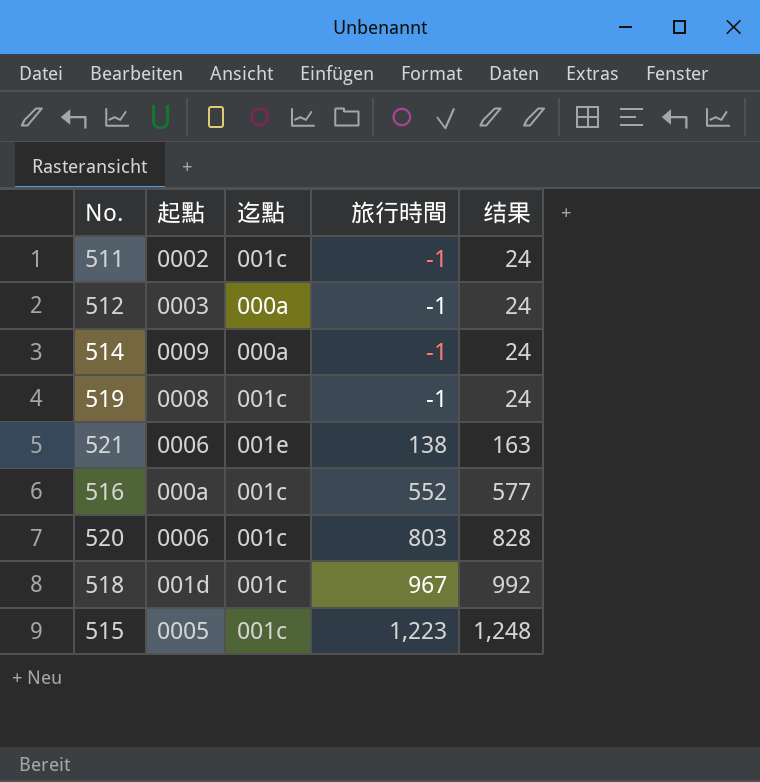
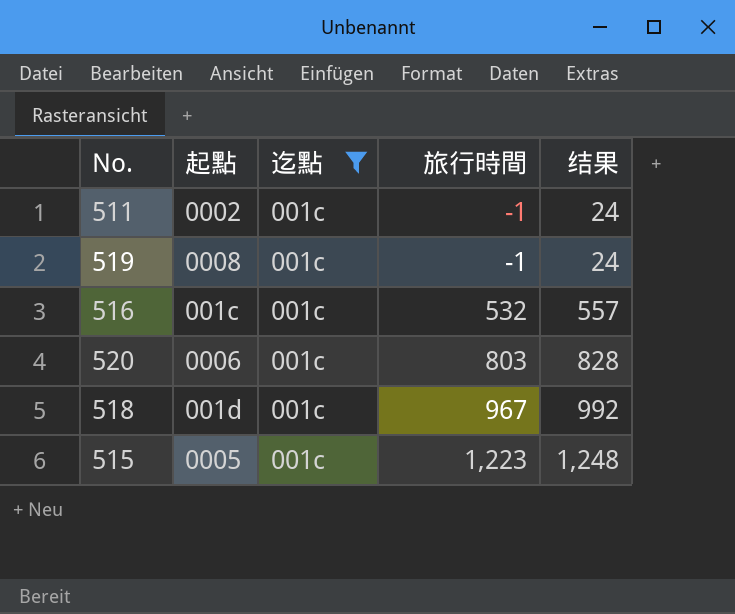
filter: none -> 迄點 = 001c
516 | 起點: 000a -> 001c
516 | 旅行時間: 552 -> 532
516 | 结果: 577 -> 557

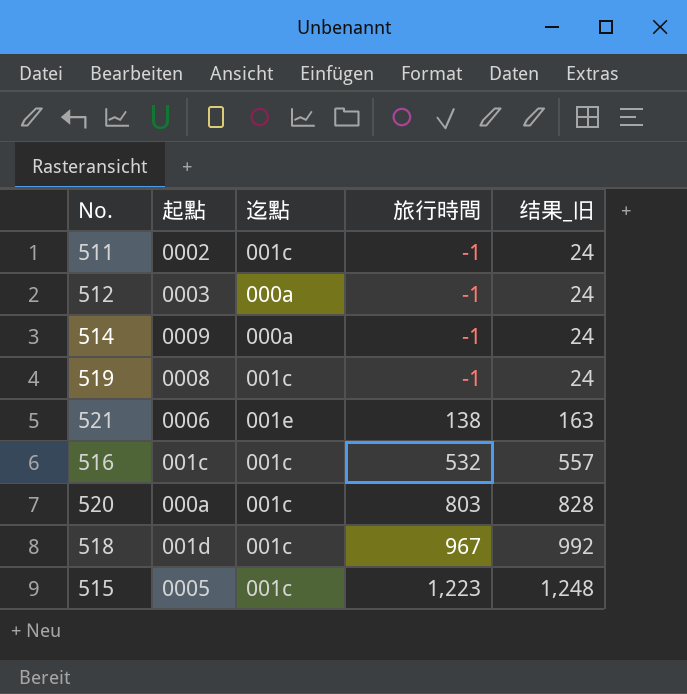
filter: 迄點 = 001c -> none
column name: 结果 -> 结果_旧
520 | 起點: 0006 -> 000a

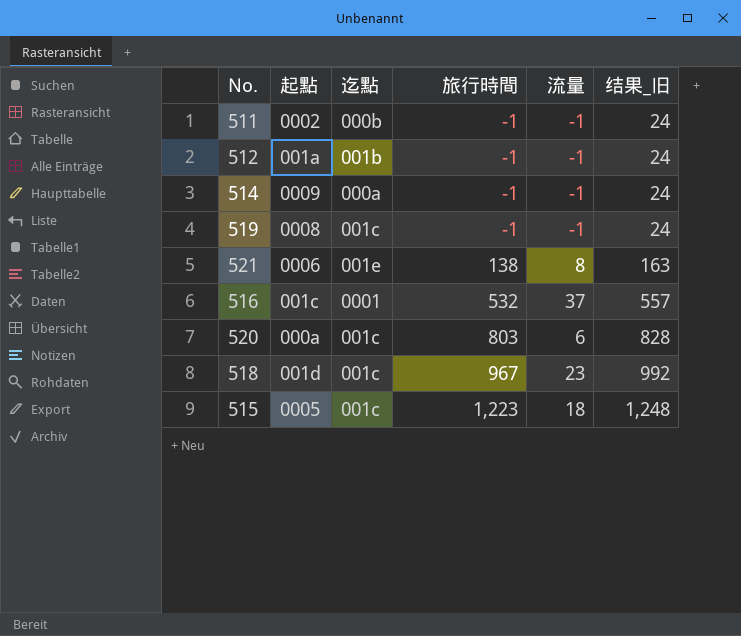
column 流量 | position: none -> 5
511 | 迄點: 001c -> 000b
512 | 起點: 0003 -> 001a
512 | 迄點: 000a -> 001b
516 | 迄點: 001c -> 0001

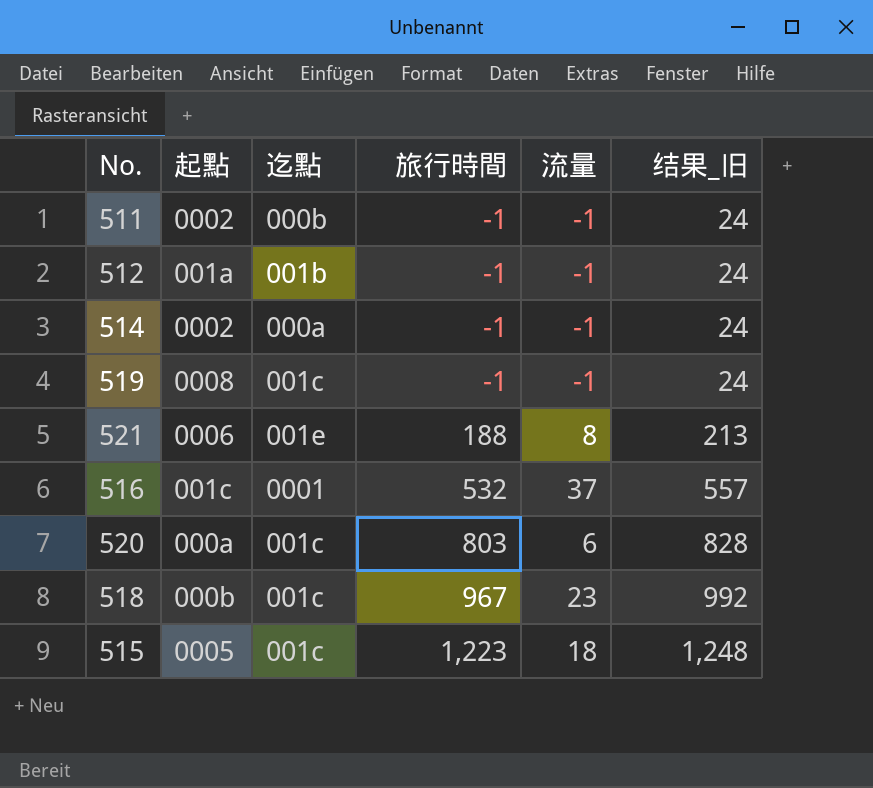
514 | 起點: 0009 -> 0002
521 | 旅行時間: 138 -> 188
521 | 结果_旧: 163 -> 213
518 | 起點: 001d -> 000b

